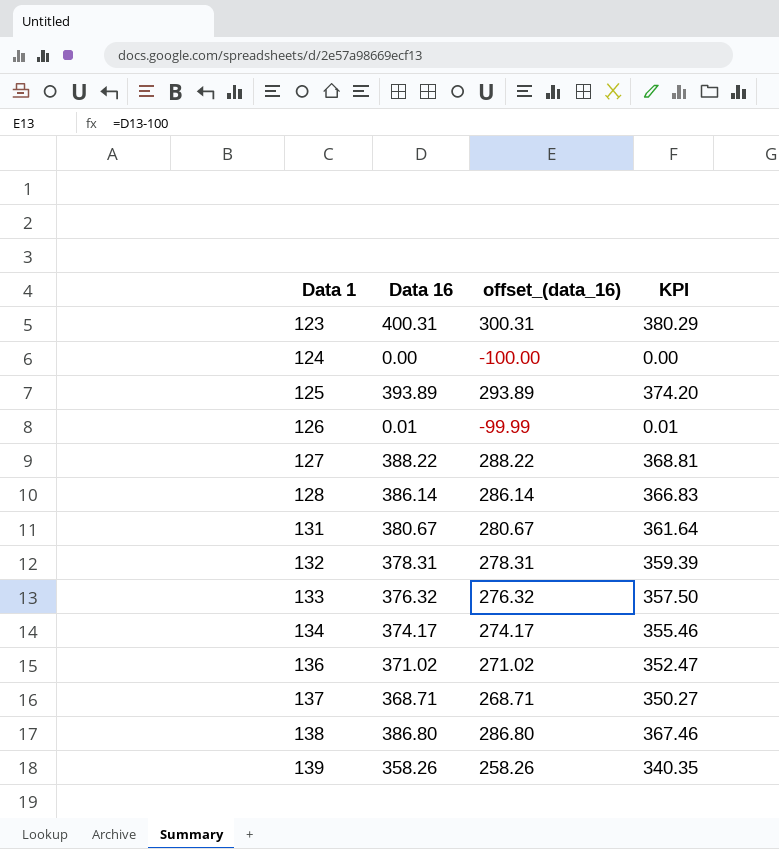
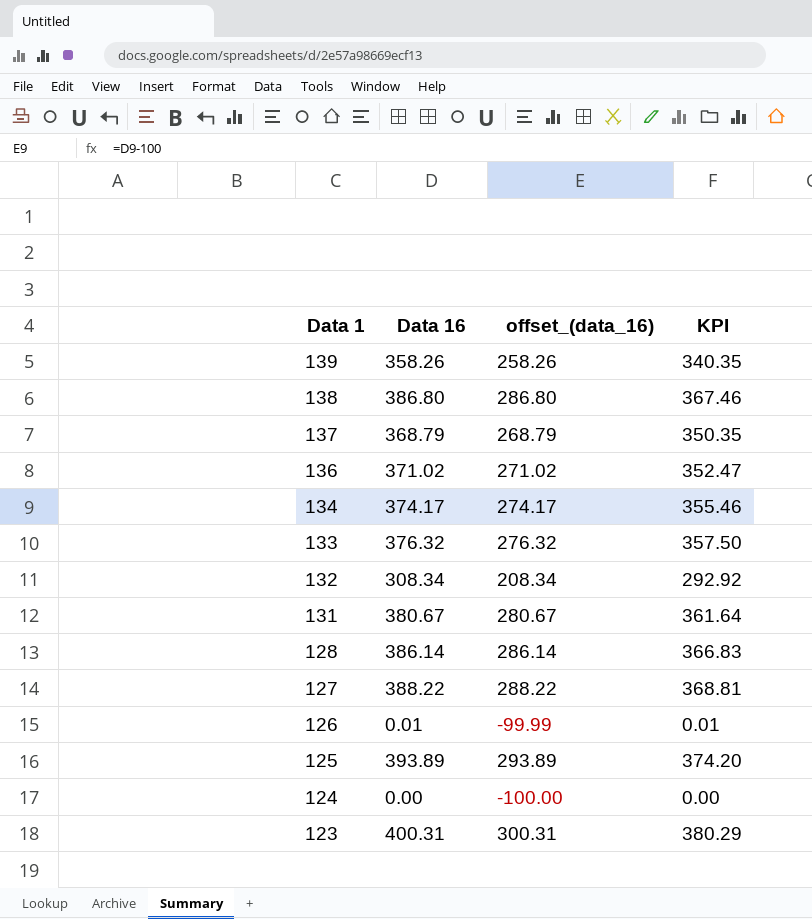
row order: Data 1 ascending -> Data 1 descending
137 | Data 16: 368.71 -> 368.79
137 | offset_(data_16): 268.71 -> 268.79
137 | KPI: 350.27 -> 350.35
132 | Data 16: 378.31 -> 308.34
132 | offset_(data_16): 278.31 -> 208.34
132 | KPI: 359.39 -> 292.92

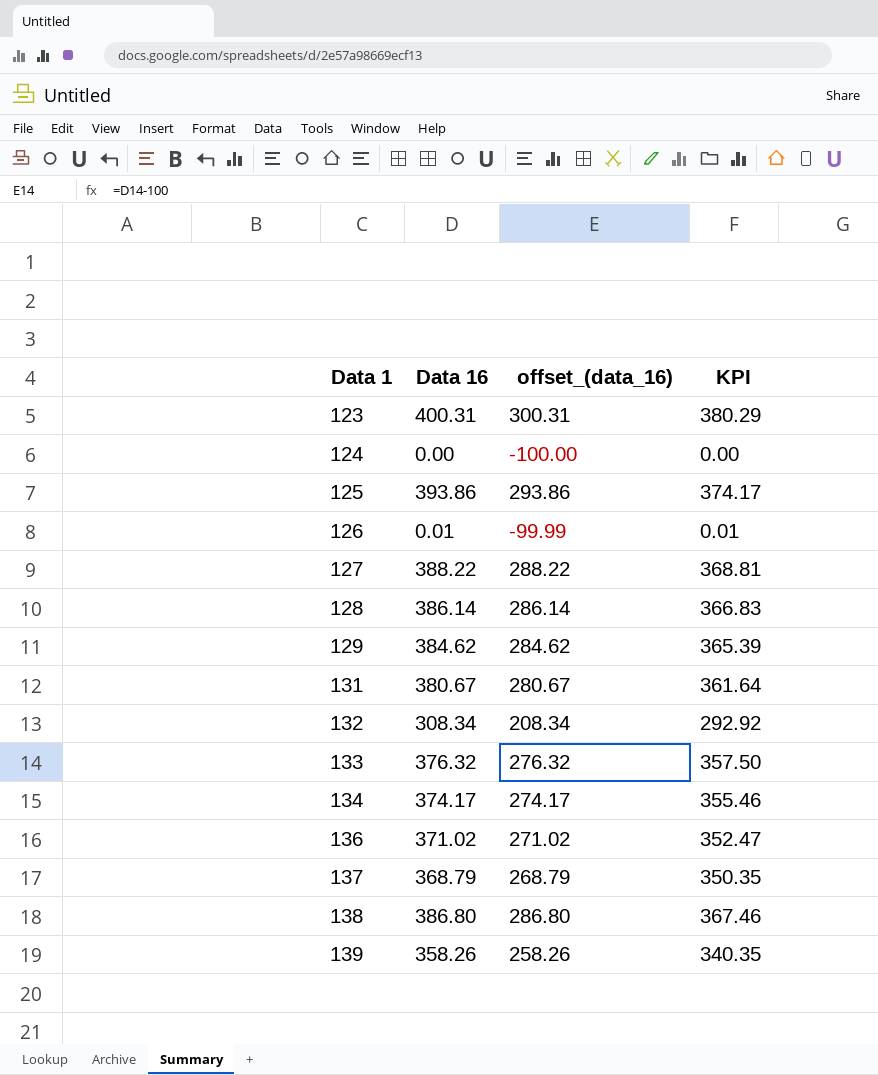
row order: Data 1 descending -> Data 1 ascending
125 | Data 16: 393.89 -> 393.86
125 | offset_(data_16): 293.89 -> 293.86
125 | KPI: 374.20 -> 374.17
row 129: none -> 384.62 | 284.62 | 365.39

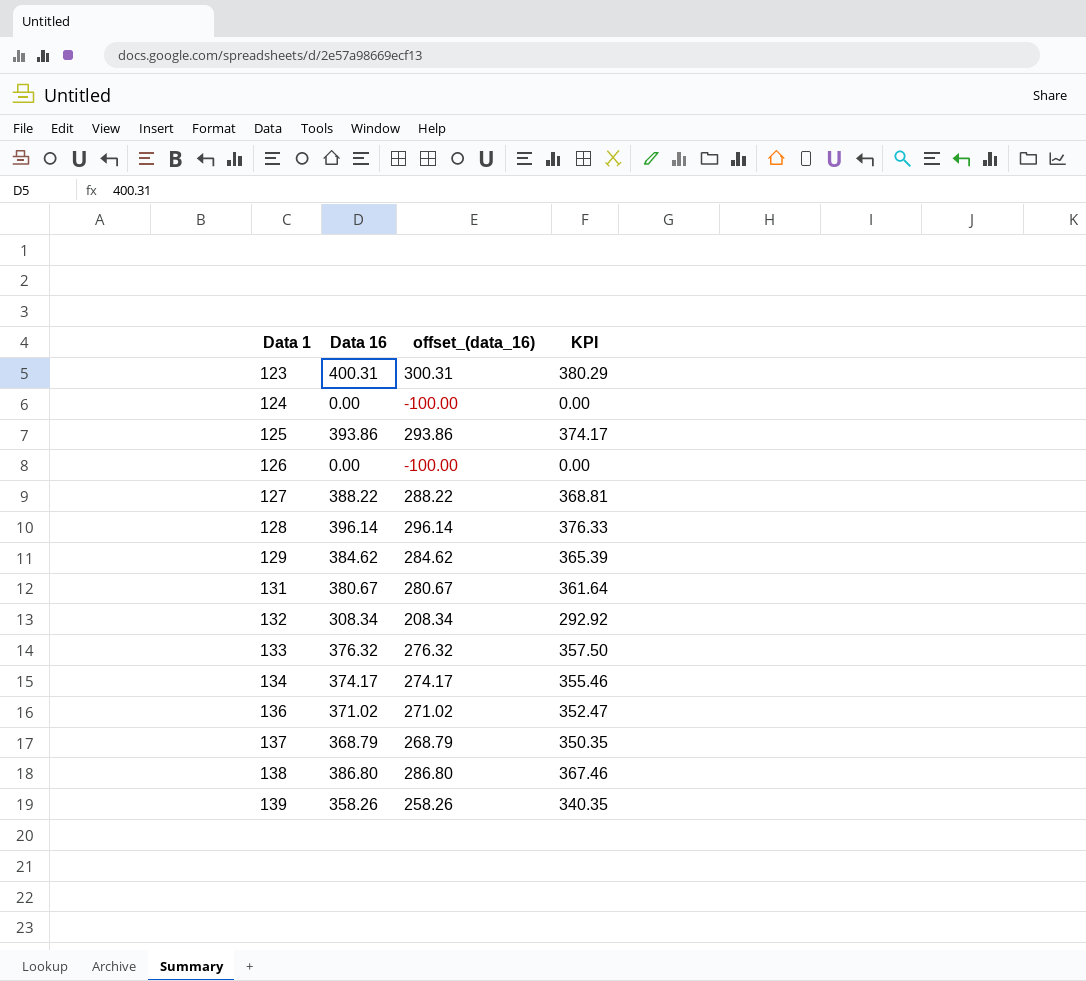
126 | Data 16: 0.01 -> 0.00
126 | offset_(data_16): -99.99 -> -100.00
126 | KPI: 0.01 -> 0.00
128 | Data 16: 386.14 -> 396.14
128 | offset_(data_16): 286.14 -> 296.14
128 | KPI: 366.83 -> 376.33

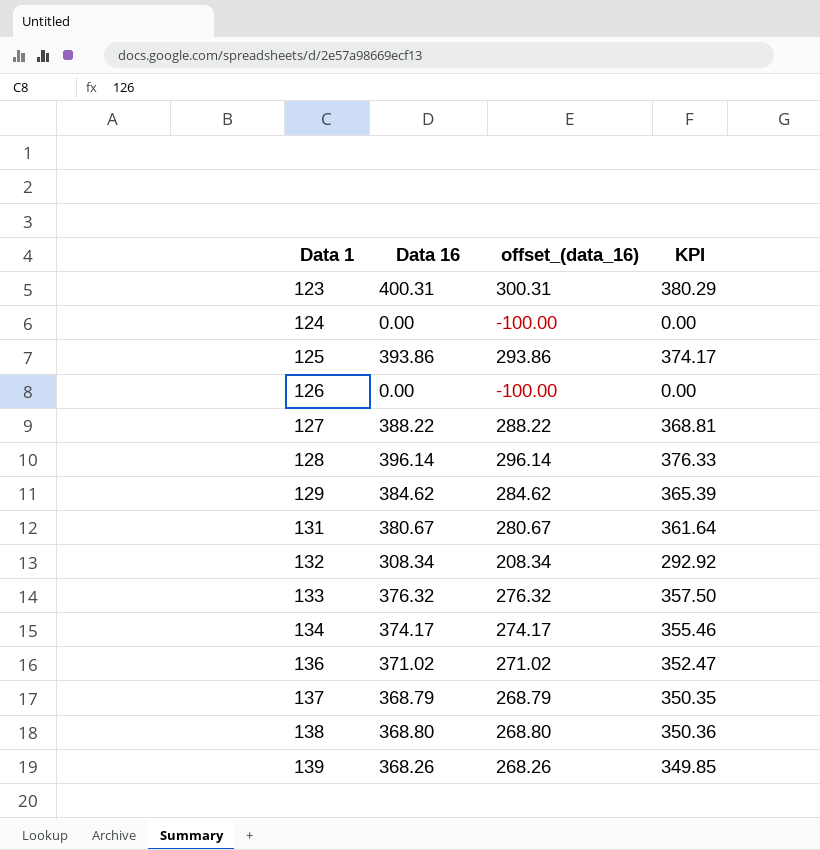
138 | Data 16: 386.80 -> 368.80
138 | offset_(data_16): 286.80 -> 268.80
138 | KPI: 367.46 -> 350.36
139 | Data 16: 358.26 -> 368.26
139 | offset_(data_16): 258.26 -> 268.26
139 | KPI: 340.35 -> 349.85

